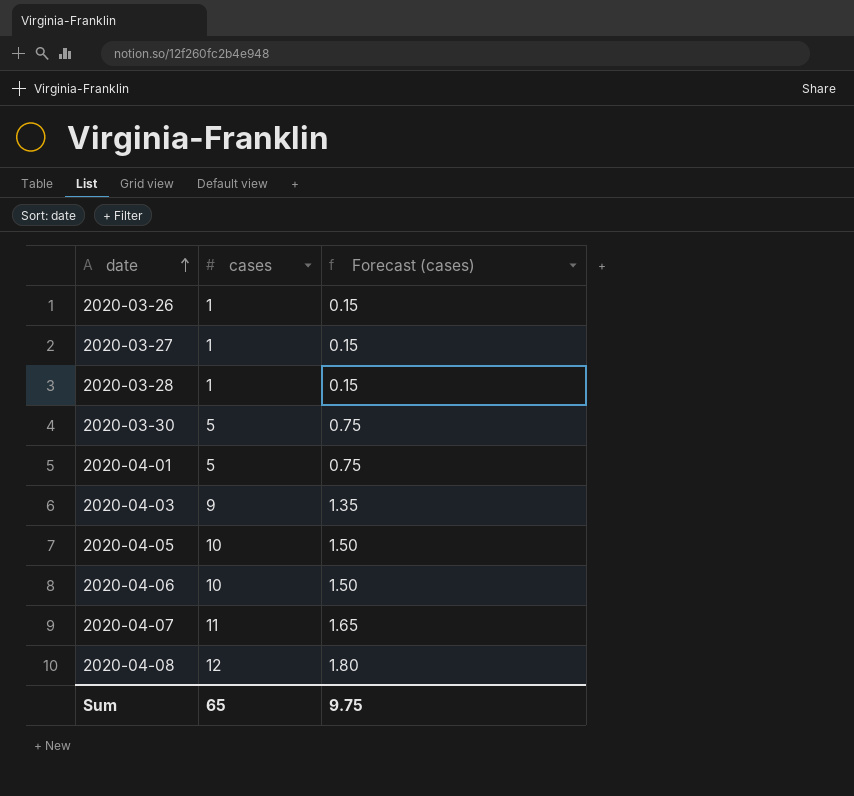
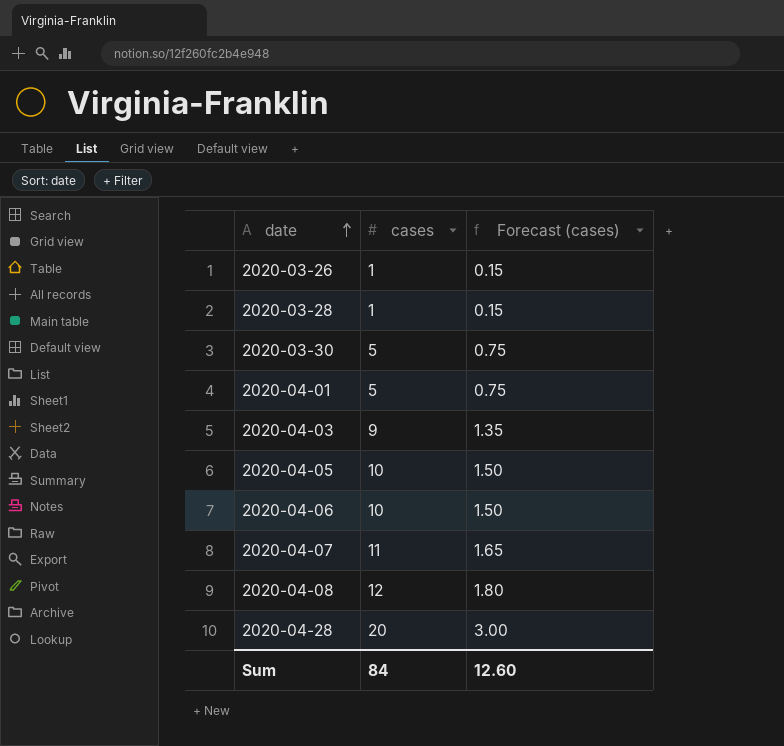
row 2020-03-27: 1 | 0.15 -> none
row 2020-04-28: none -> 20 | 3.00
Sum | cases: 65 -> 84
Sum | Forecast (cases): 9.75 -> 12.60

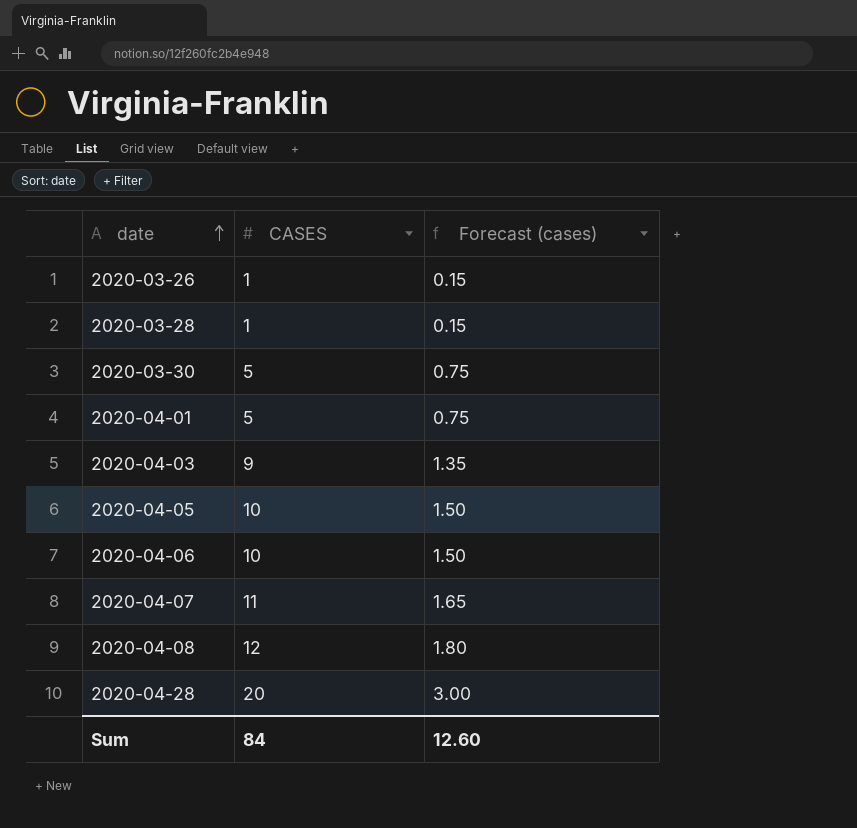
column name: cases -> CASES

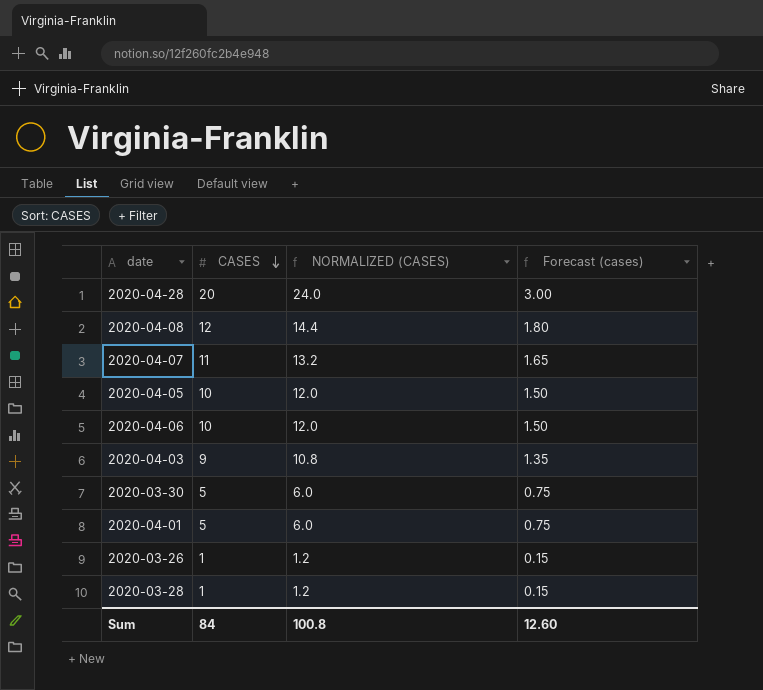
row order: date ascending -> CASES descending
column NORMALIZED (CASES) | formula: none -> [CASES] * 1.2

